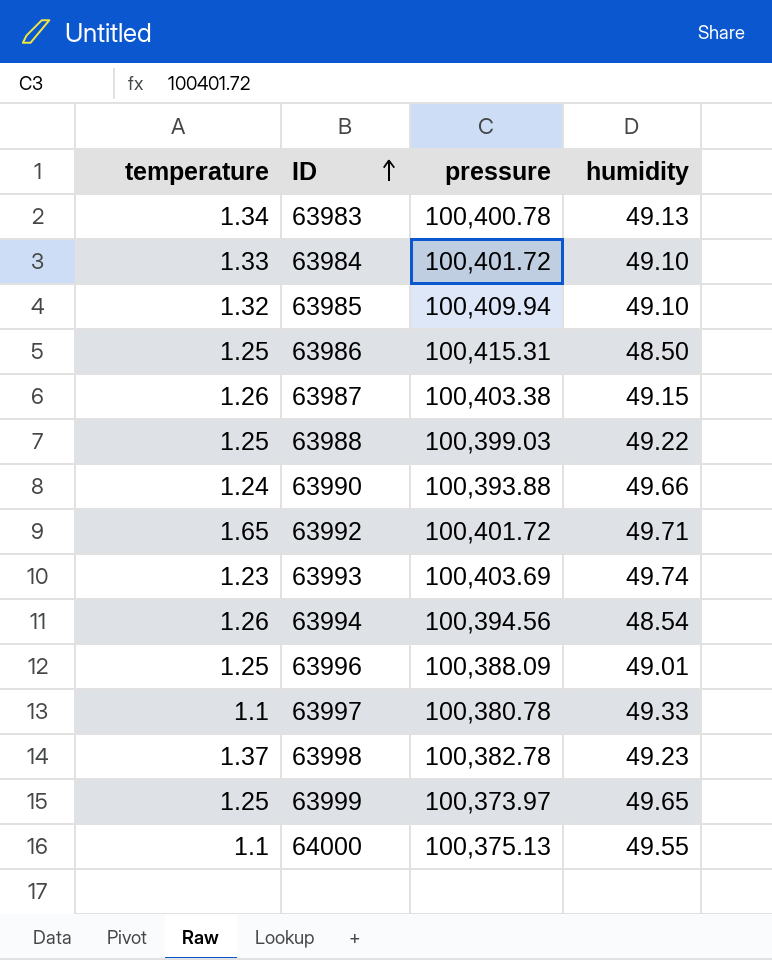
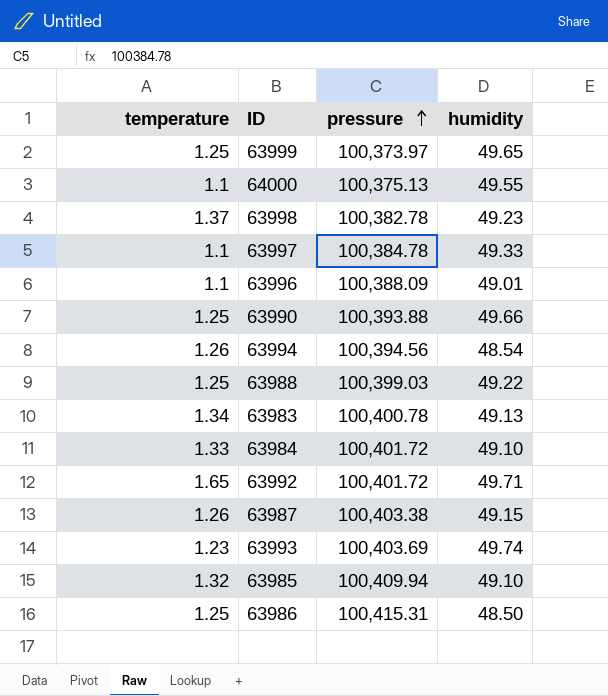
row order: ID ascending -> pressure ascending
63997 | pressure: 100,380.78 -> 100,384.78
63996 | temperature: 1.25 -> 1.1
63990 | temperature: 1.24 -> 1.25

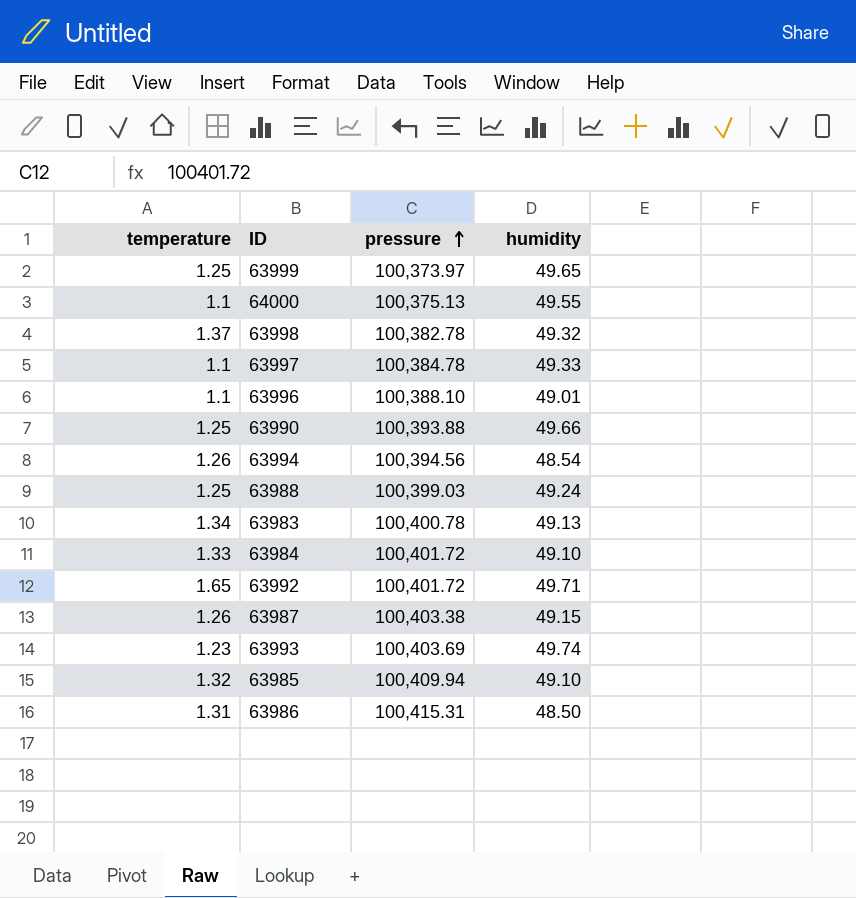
63998 | humidity: 49.23 -> 49.32
63996 | pressure: 100,388.09 -> 100,388.10
63988 | humidity: 49.22 -> 49.24
63986 | temperature: 1.25 -> 1.31

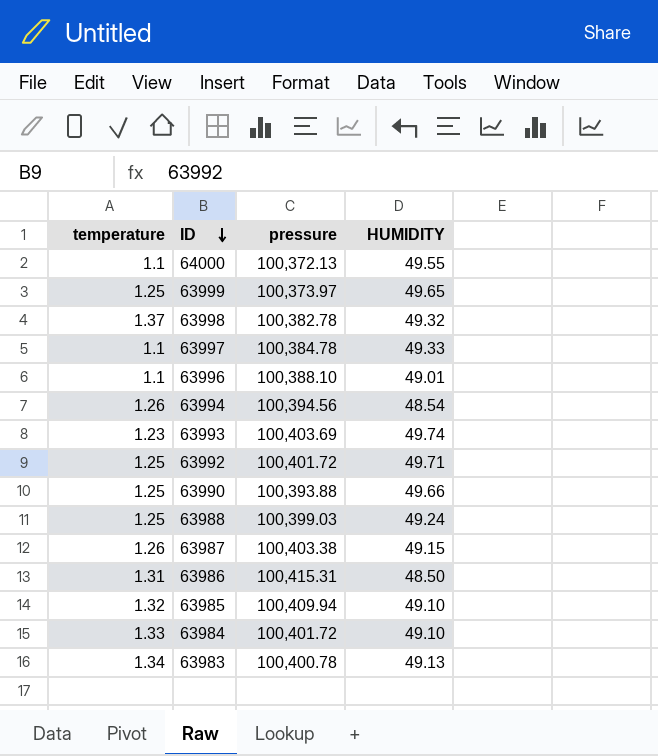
row order: pressure ascending -> ID descending
column name: humidity -> HUMIDITY
64000 | pressure: 100,375.13 -> 100,372.13
63992 | temperature: 1.65 -> 1.25

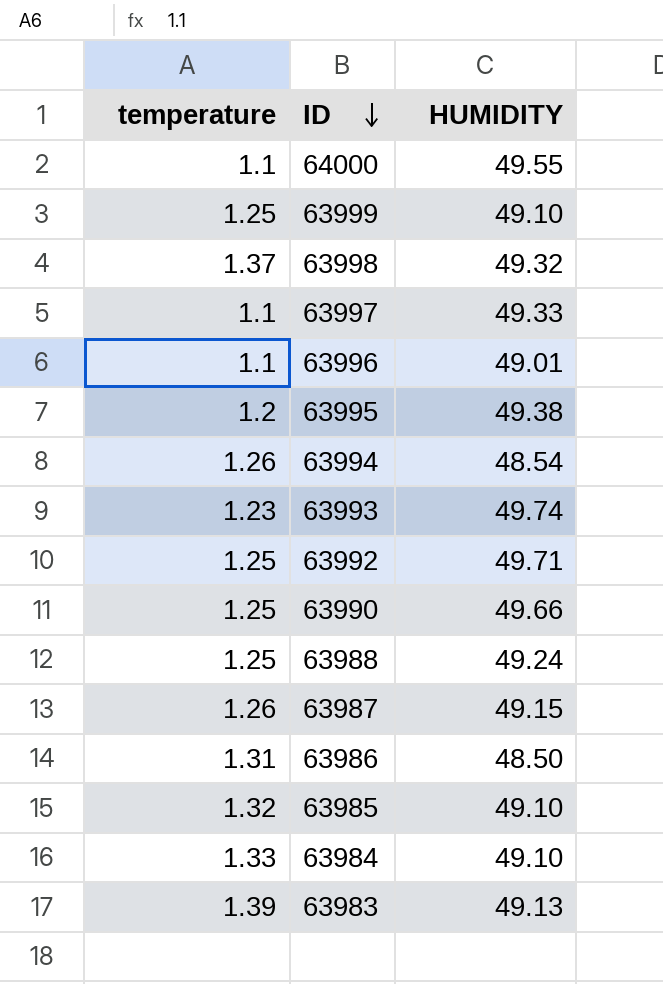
column pressure | position: 3 -> none
63999 | HUMIDITY: 49.65 -> 49.10
row 63995: none -> 1.2 | 49.38
63983 | temperature: 1.34 -> 1.39

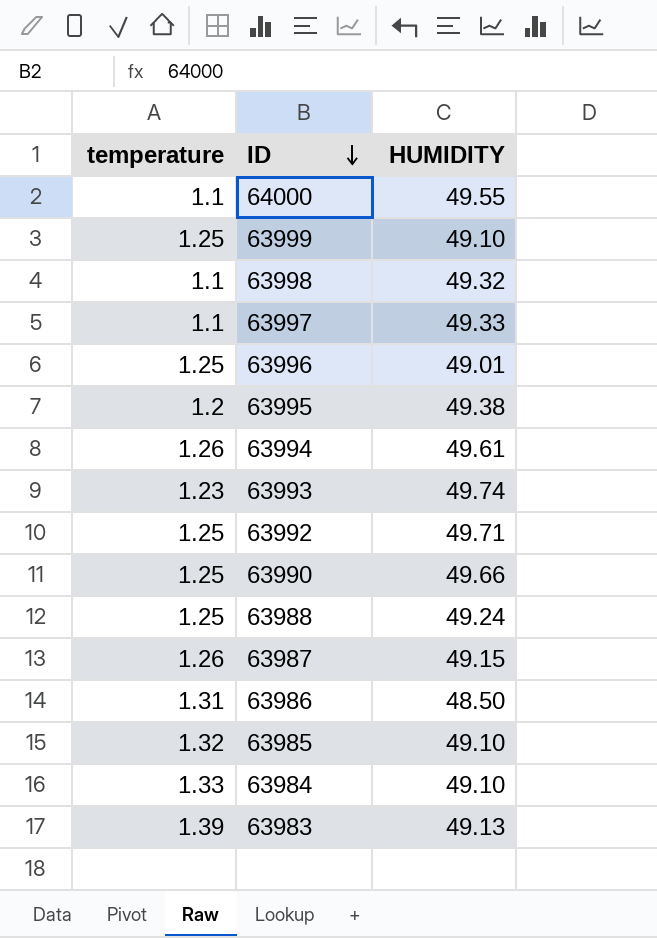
63998 | temperature: 1.37 -> 1.1
63996 | temperature: 1.1 -> 1.25
63994 | HUMIDITY: 48.54 -> 49.61

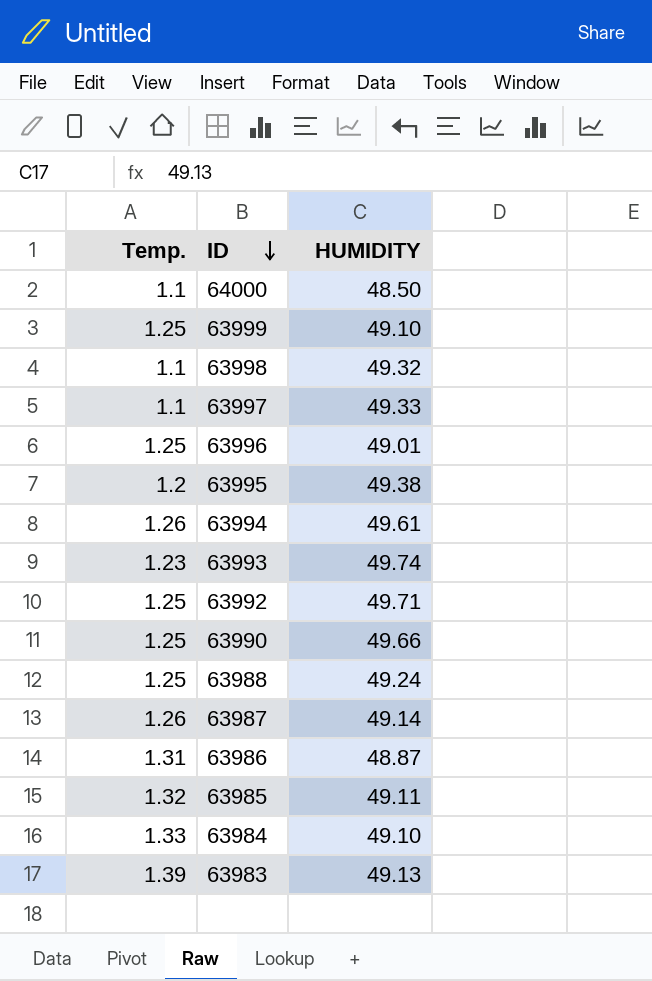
column name: temperature -> Temp.
64000 | HUMIDITY: 49.55 -> 48.50
63987 | HUMIDITY: 49.15 -> 49.14
63986 | HUMIDITY: 48.50 -> 48.87
63985 | HUMIDITY: 49.10 -> 49.11

